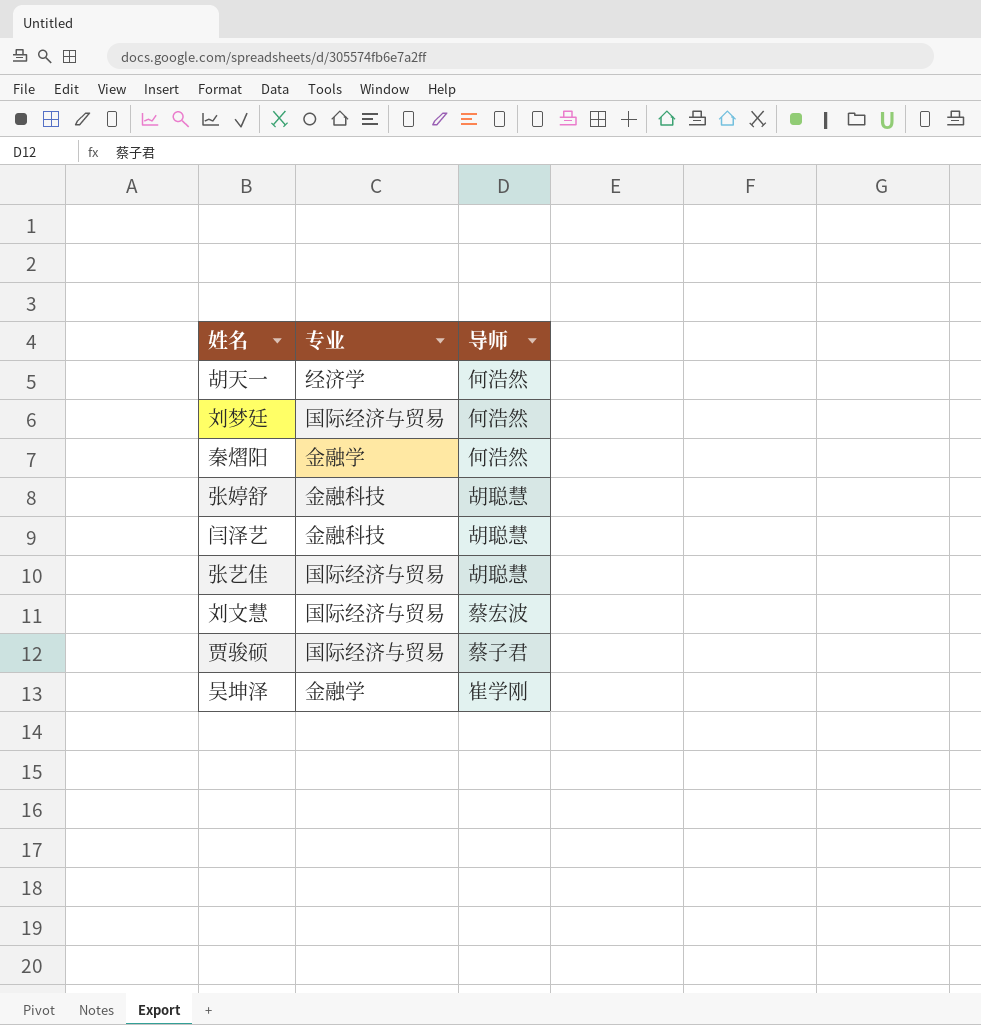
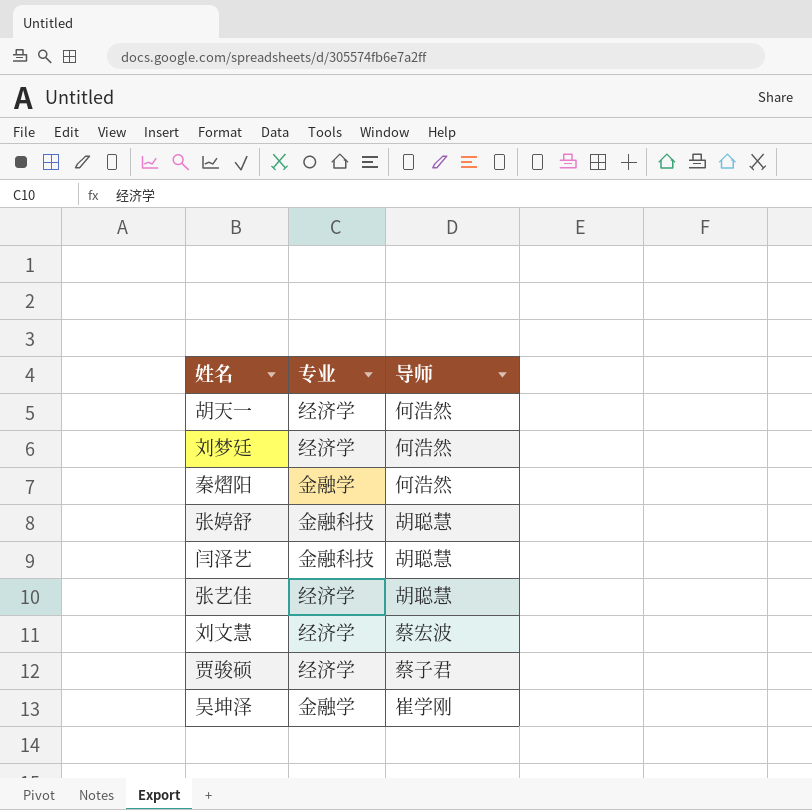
刘梦廷 | 专业: 国际经济与贸易 -> 经济学
张艺佳 | 专业: 国际经济与贸易 -> 经济学
刘文慧 | 专业: 国际经济与贸易 -> 经济学
贾骏硕 | 专业: 国际经济与贸易 -> 经济学

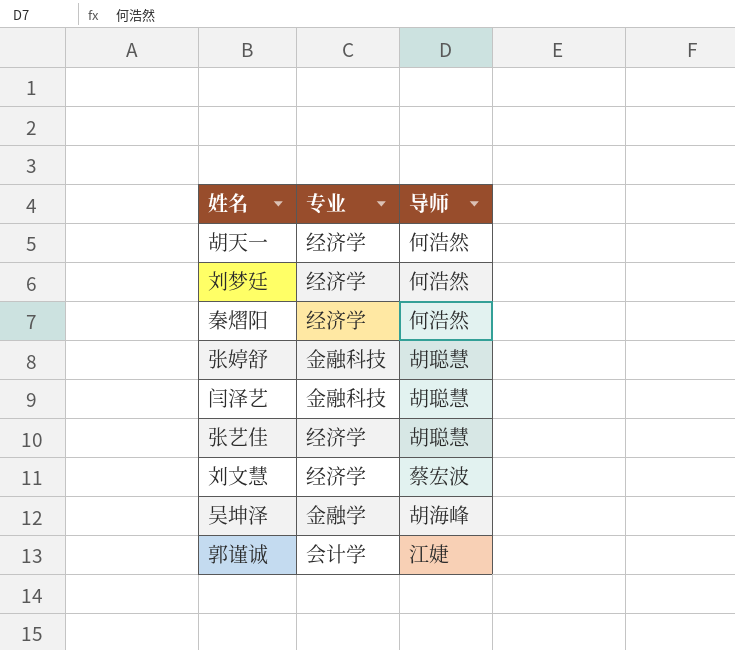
row 贾骏硕: 经济学 | 蔡子君 -> none
秦熠阳 | 专业: 金融学 -> 经济学
吴坤泽 | 导师: 崔学刚 -> 胡海峰
row 郭谨诚: none -> 会计学 | 江婕

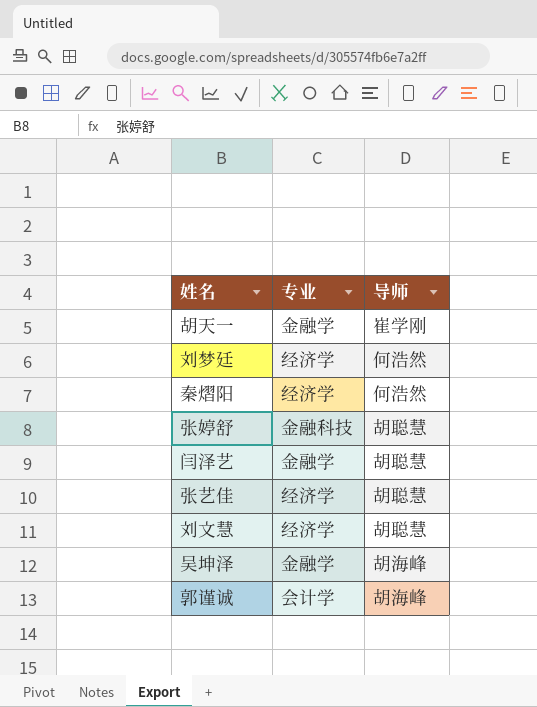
胡天一 | 专业: 经济学 -> 金融学
胡天一 | 导师: 何浩然 -> 崔学刚
闫泽艺 | 专业: 金融科技 -> 金融学
刘文慧 | 导师: 蔡宏波 -> 胡聪慧
郭谨诚 | 导师: 江婕 -> 胡海峰

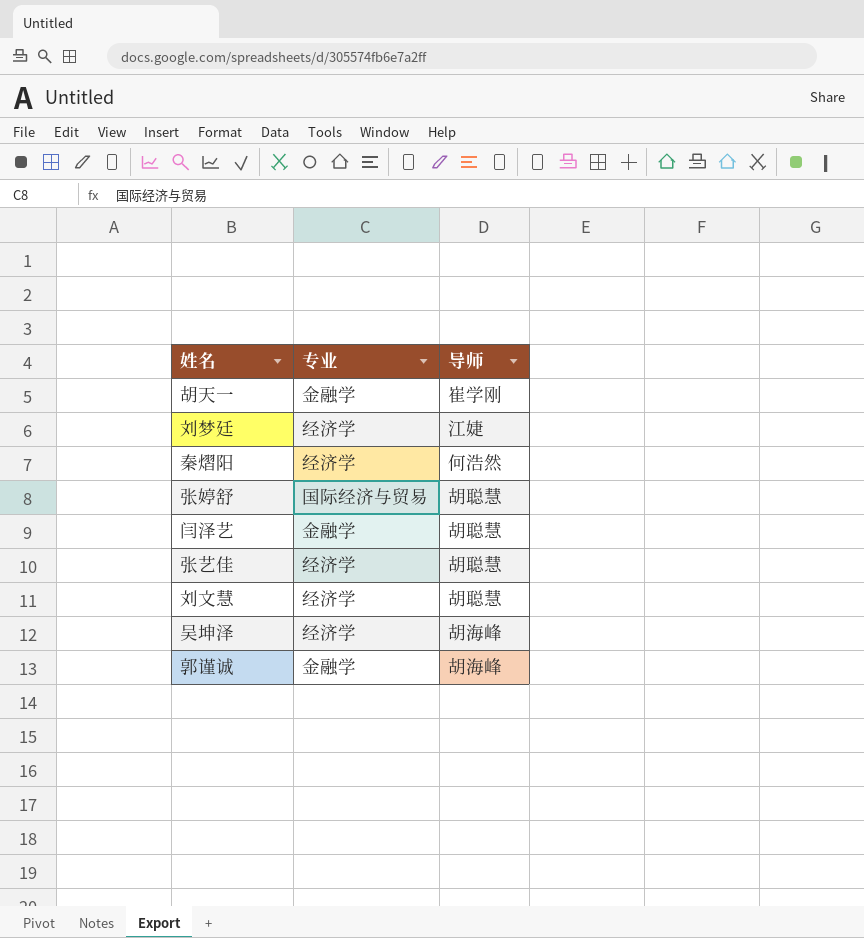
刘梦廷 | 导师: 何浩然 -> 江婕
张婷舒 | 专业: 金融科技 -> 国际经济与贸易
吴坤泽 | 专业: 金融学 -> 经济学
郭谨诚 | 专业: 会计学 -> 金融学

